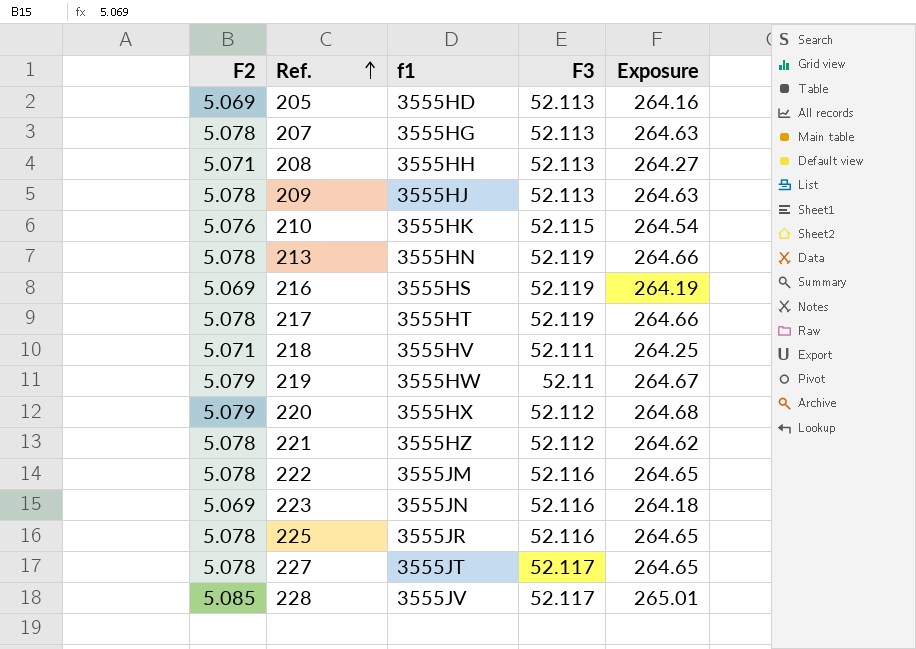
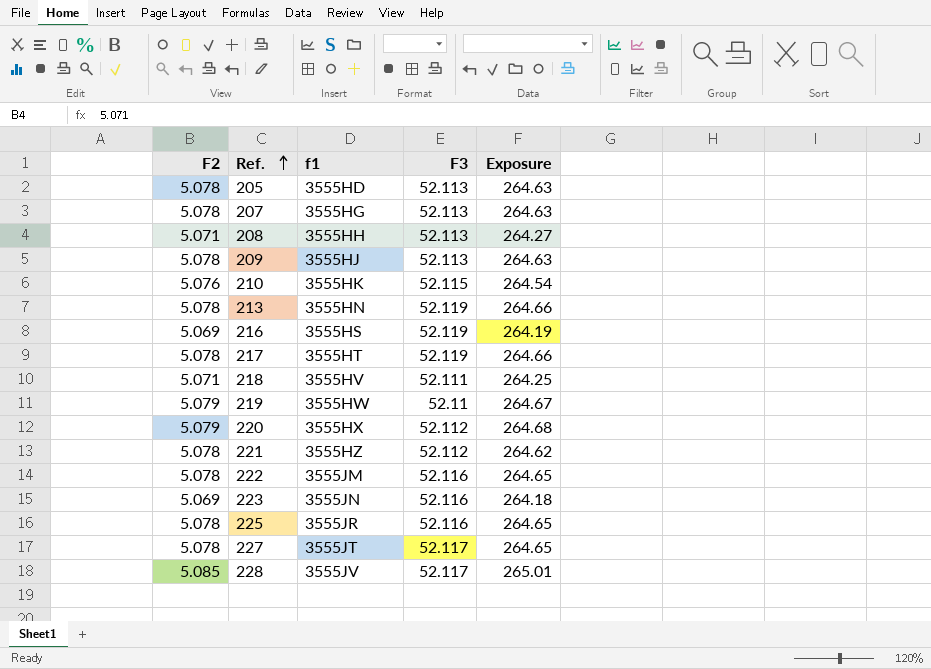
205 | F2: 5.069 -> 5.078
205 | Exposure: 264.16 -> 264.63

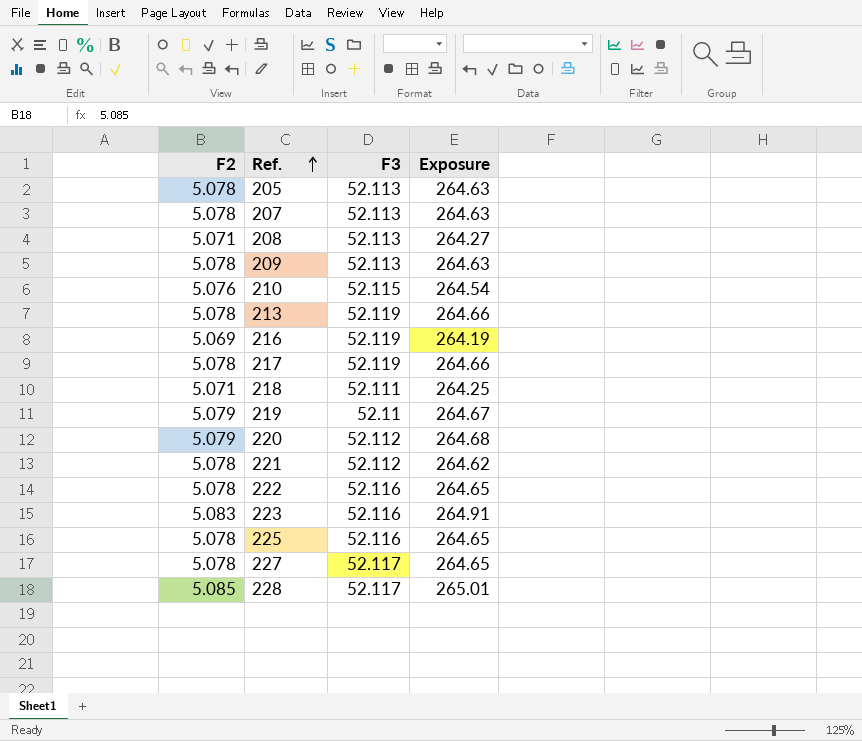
column f1 | position: 3 -> none
223 | F2: 5.069 -> 5.083
223 | Exposure: 264.18 -> 264.91

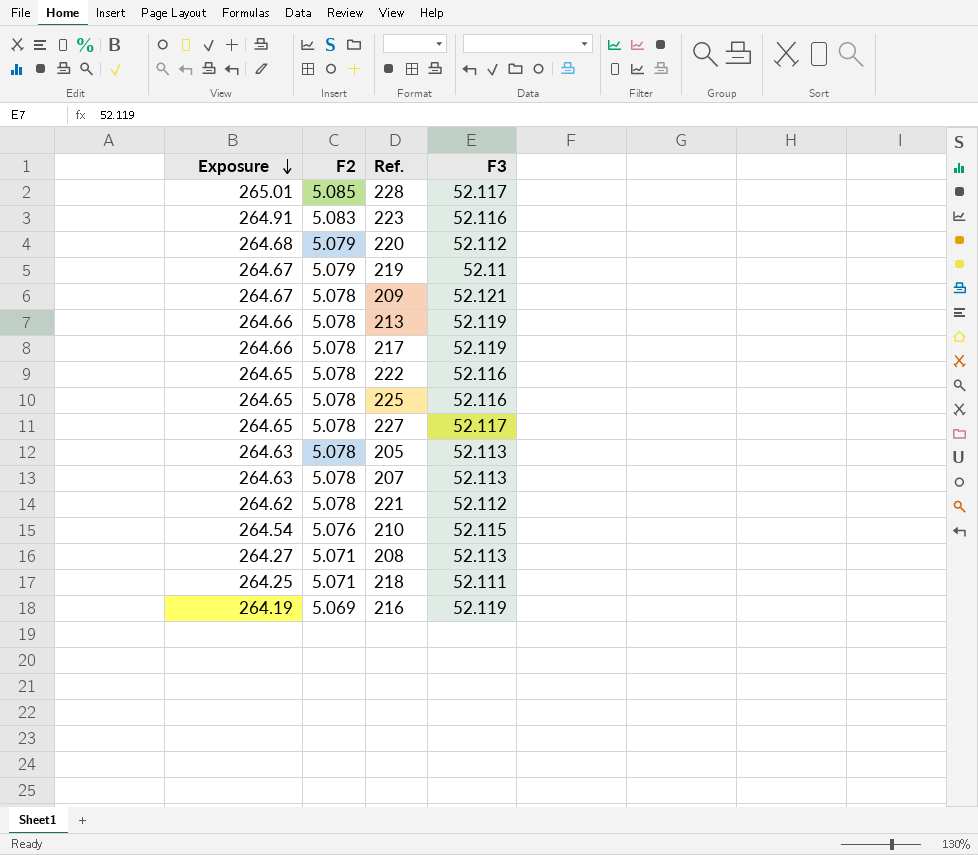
row order: Ref. ascending -> Exposure descending
column Exposure | position: 4 -> 1
209 | Exposure: 264.63 -> 264.67
209 | F3: 52.113 -> 52.121

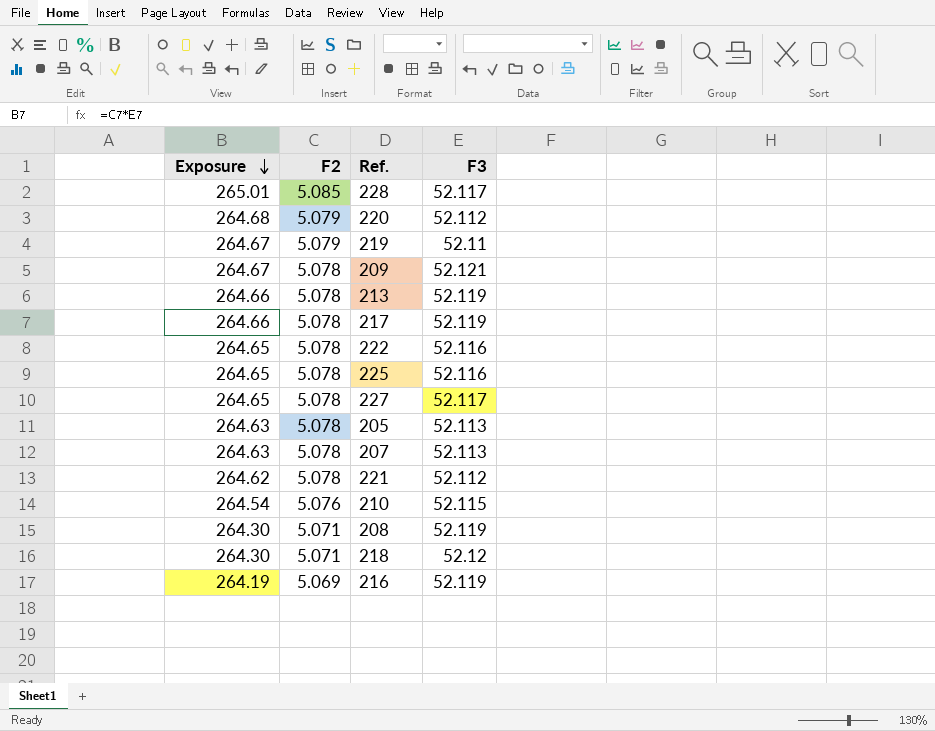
row 223: 264.91 | 5.083 | 52.116 -> none
208 | Exposure: 264.27 -> 264.30
208 | F3: 52.113 -> 52.119
218 | Exposure: 264.25 -> 264.30
218 | F3: 52.111 -> 52.12

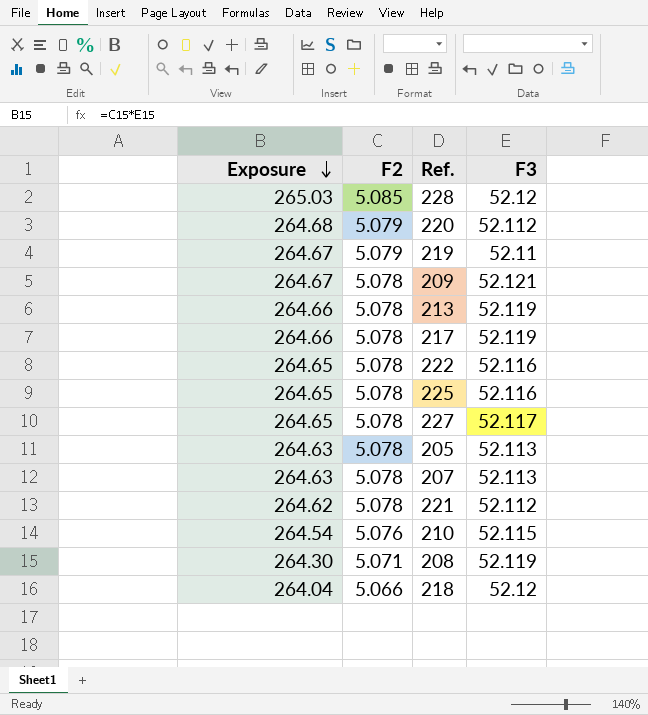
row 216: 264.19 | 5.069 | 52.119 -> none
228 | Exposure: 265.01 -> 265.03
228 | F3: 52.117 -> 52.12
218 | Exposure: 264.30 -> 264.04
218 | F2: 5.071 -> 5.066

